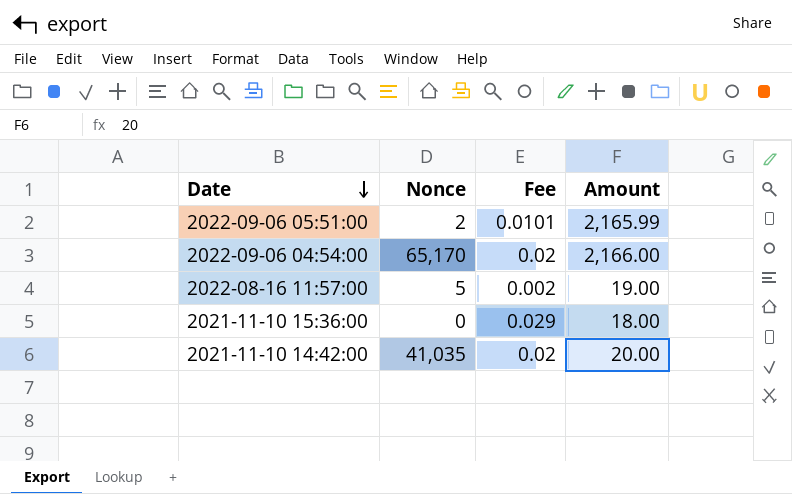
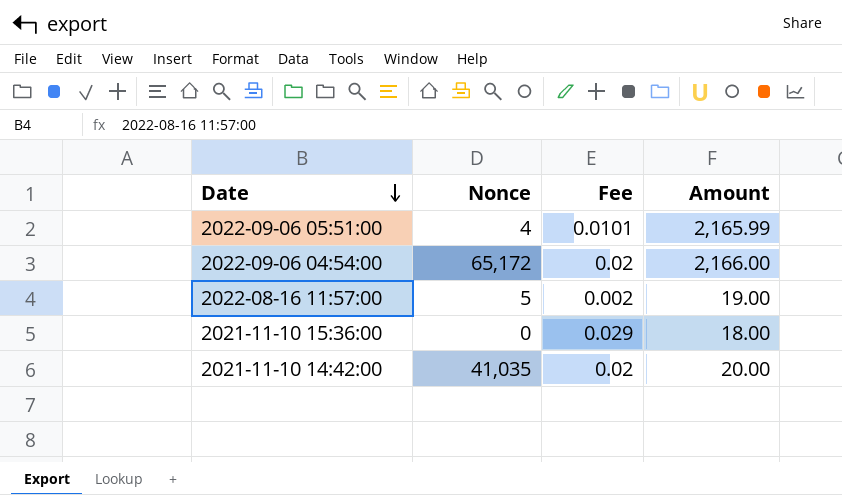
2022-09-06 05:51:00 | Nonce: 2 -> 4
2022-09-06 04:54:00 | Nonce: 65,170 -> 65,172

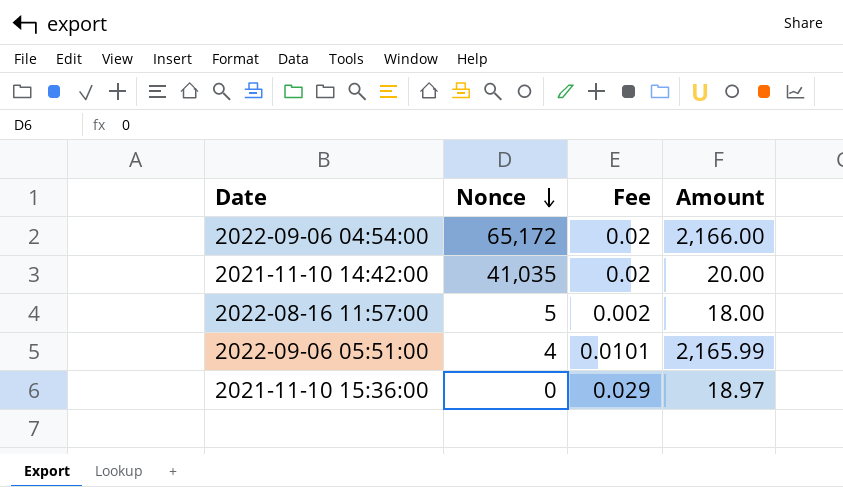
row order: Date descending -> Nonce descending
2022-08-16 11:57:00 | Amount: 19.00 -> 18.00
2021-11-10 15:36:00 | Amount: 18.00 -> 18.97

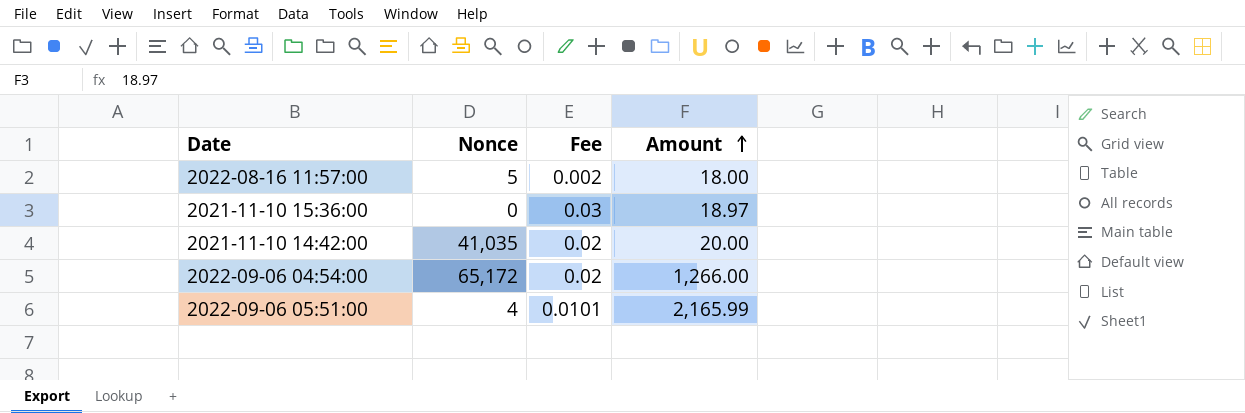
row order: Nonce descending -> Amount ascending
2021-11-10 15:36:00 | Fee: 0.029 -> 0.03
2022-09-06 04:54:00 | Amount: 2,166.00 -> 1,266.00

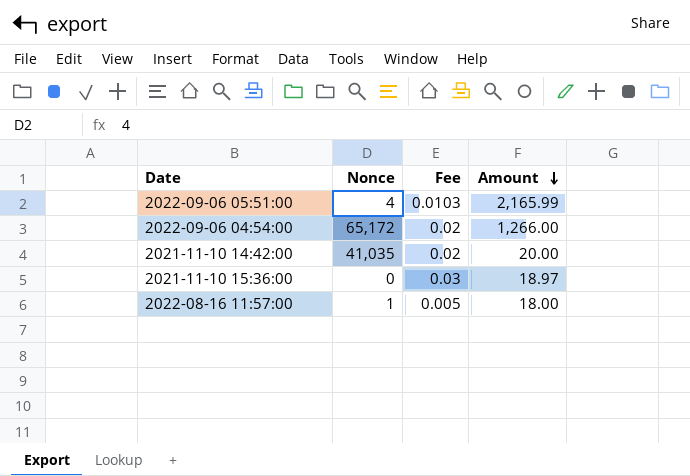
row order: Amount ascending -> Amount descending
2022-09-06 05:51:00 | Fee: 0.0101 -> 0.0103
2022-08-16 11:57:00 | Nonce: 5 -> 1
2022-08-16 11:57:00 | Fee: 0.002 -> 0.005

